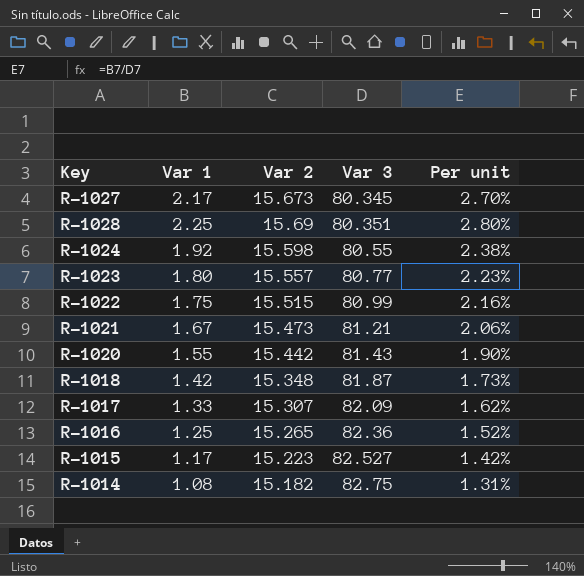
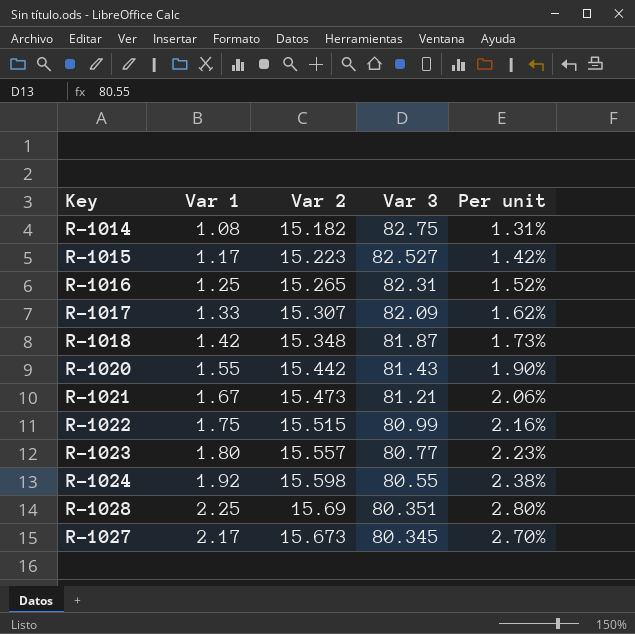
row order: Var 3 ascending -> Var 3 descending
R-1016 | Var 3: 82.36 -> 82.31

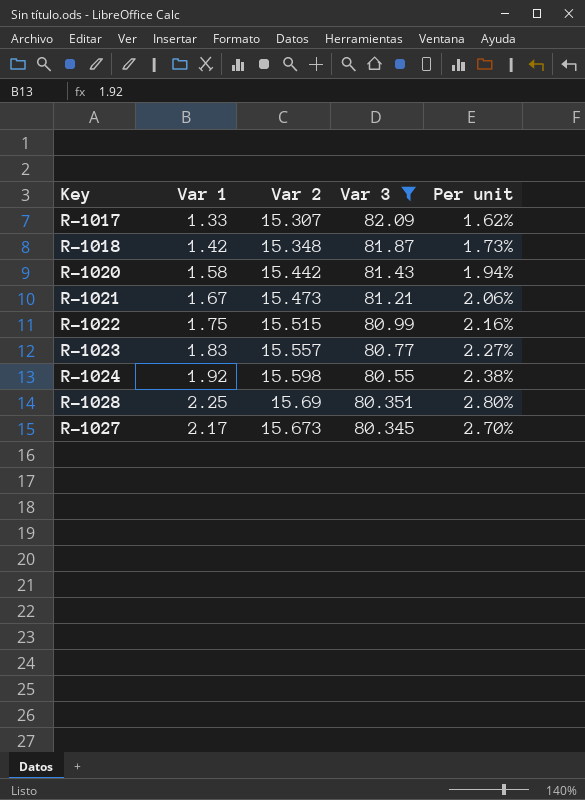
filter: none -> Var 3 <= 82.09
R-1020 | Var 1: 1.55 -> 1.58
R-1020 | Per unit: 1.90% -> 1.94%
R-1023 | Var 1: 1.80 -> 1.83
R-1023 | Per unit: 2.23% -> 2.27%

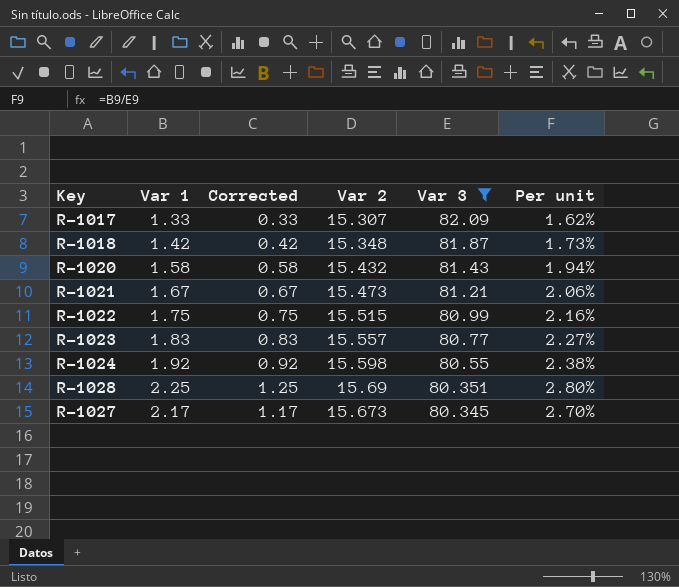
column Corrected | formula: none -> [Var 1] - 1
R-1020 | Var 2: 15.442 -> 15.432

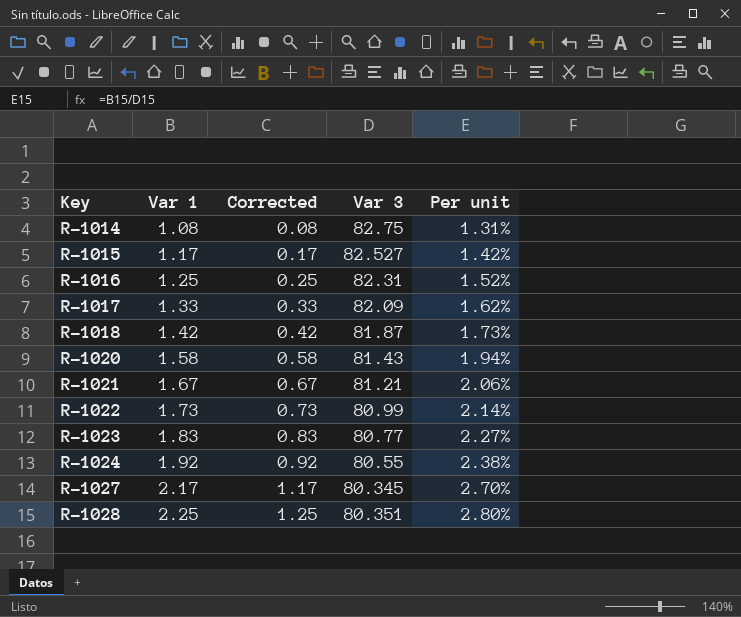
filter: Var 3 <= 82.09 -> none
row order: Var 3 descending -> Key ascending
column Var 2 | position: 4 -> none
R-1022 | Var 1: 1.75 -> 1.73
R-1022 | Corrected: 0.75 -> 0.73
R-1022 | Per unit: 2.16% -> 2.14%

